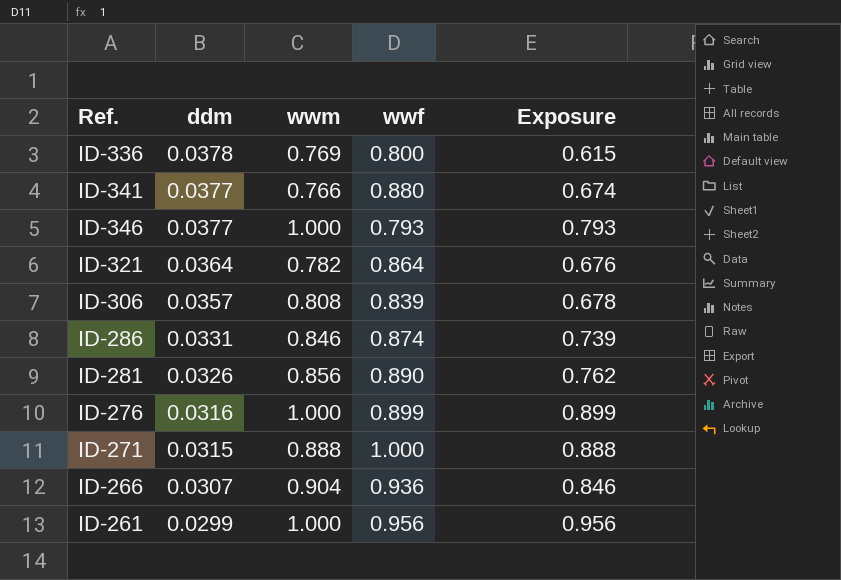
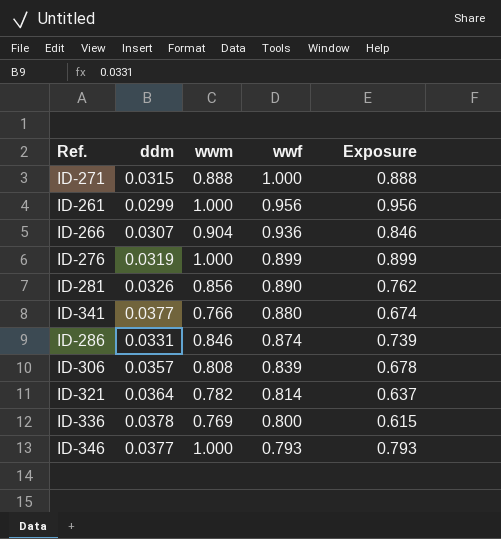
row order: ddm descending -> wwf descending
ID-276 | ddm: 0.0316 -> 0.0319
ID-321 | wwf: 0.864 -> 0.814
ID-321 | Exposure: 0.676 -> 0.637

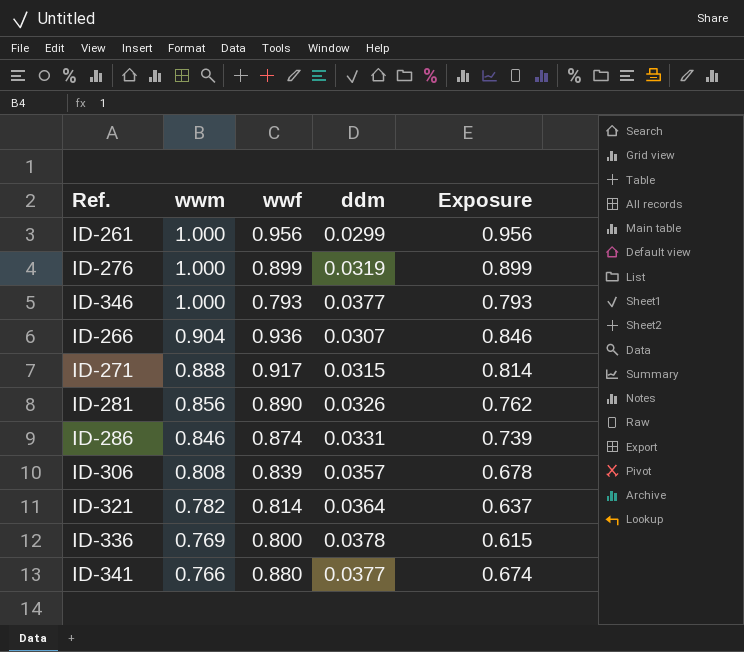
row order: wwf descending -> wwm descending
column ddm | position: 2 -> 4
ID-271 | wwf: 1.000 -> 0.917
ID-271 | Exposure: 0.888 -> 0.814

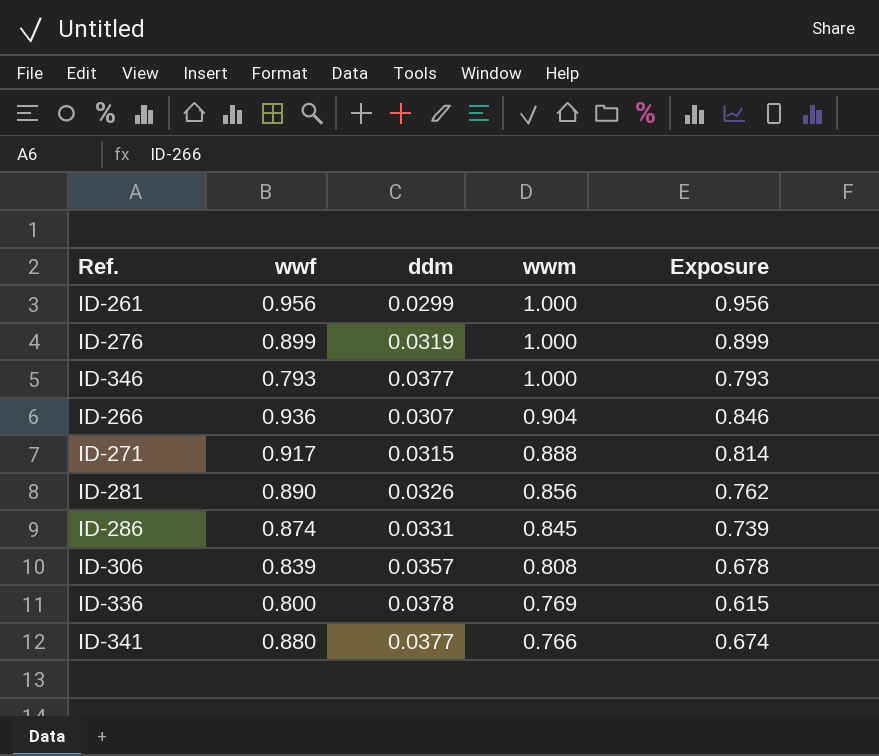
column wwm | position: 2 -> 4
row ID-321: 0.782 | 0.814 | 0.0364 | 0.637 -> none
ID-286 | wwm: 0.846 -> 0.845

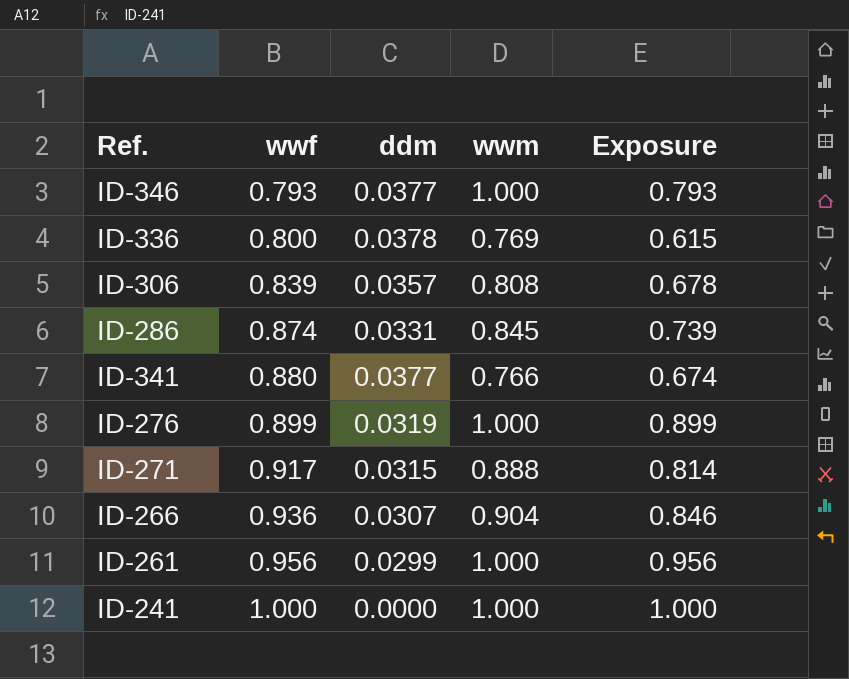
row order: wwm descending -> wwf ascending
row ID-281: 0.890 | 0.0326 | 0.856 | 0.762 -> none
row ID-241: none -> 1.000 | 0.0000 | 1.000 | 1.000

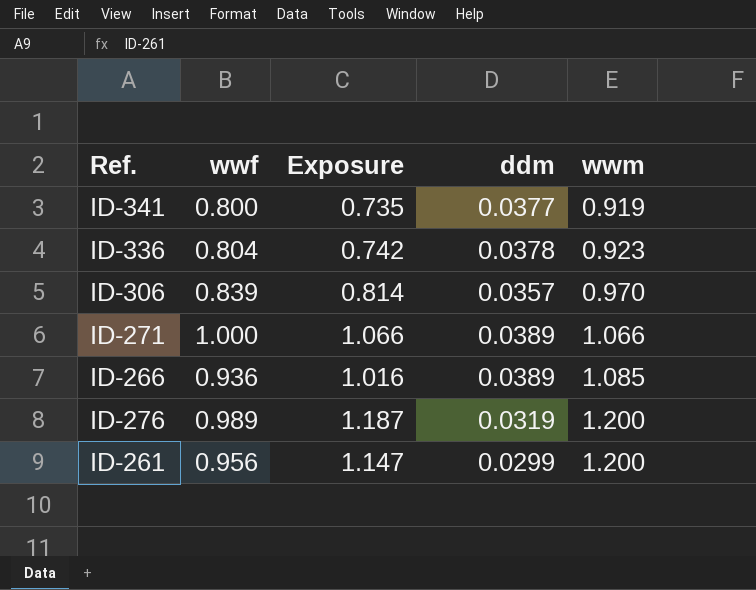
row order: wwf ascending -> wwm ascending
column Exposure | position: 5 -> 3
row ID-346: 0.793 | 0.0377 | 1.000 | 0.793 -> none
row ID-286: 0.874 | 0.0331 | 0.845 | 0.739 -> none
row ID-241: 1.000 | 0.0000 | 1.000 | 1.000 -> none
ID-341 | wwf: 0.880 -> 0.800
ID-341 | Exposure: 0.674 -> 0.735
ID-341 | wwm: 0.766 -> 0.919
ID-336 | wwf: 0.800 -> 0.804
ID-336 | Exposure: 0.615 -> 0.742
ID-336 | wwm: 0.769 -> 0.923
ID-306 | Exposure: 0.678 -> 0.814
ID-306 | wwm: 0.808 -> 0.970
ID-271 | wwf: 0.917 -> 1.000
ID-271 | Exposure: 0.814 -> 1.066
ID-271 | ddm: 0.0315 -> 0.0389
ID-271 | wwm: 0.888 -> 1.066
ID-266 | Exposure: 0.846 -> 1.016
ID-266 | ddm: 0.0307 -> 0.0389
ID-266 | wwm: 0.904 -> 1.085
ID-276 | wwf: 0.899 -> 0.989
ID-276 | Exposure: 0.899 -> 1.187
ID-276 | wwm: 1.000 -> 1.200
ID-261 | Exposure: 0.956 -> 1.147
ID-261 | wwm: 1.000 -> 1.200

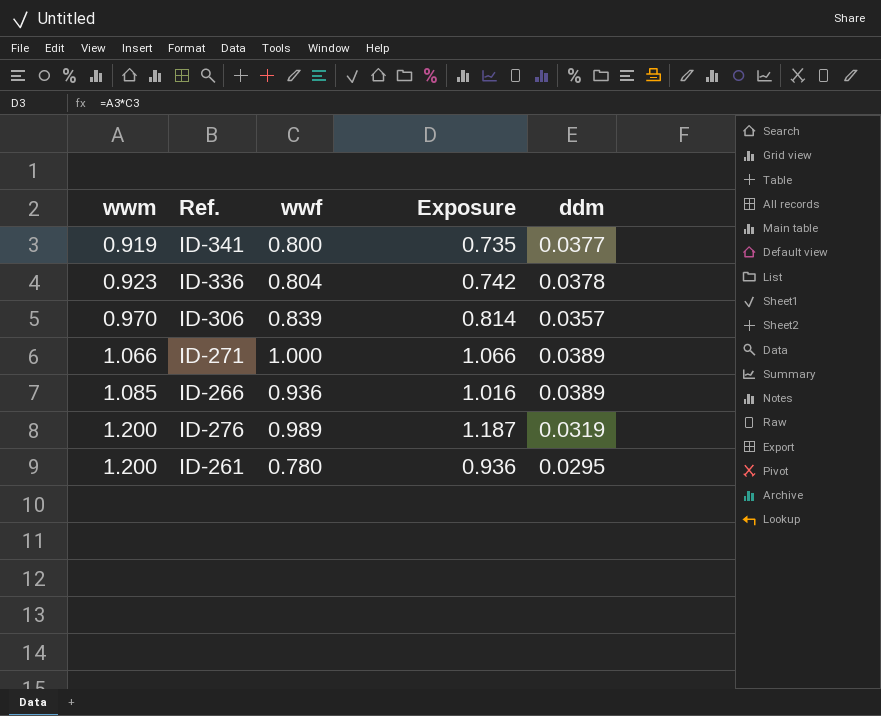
column wwm | position: 5 -> 1
ID-261 | wwf: 0.956 -> 0.780
ID-261 | Exposure: 1.147 -> 0.936
ID-261 | ddm: 0.0299 -> 0.0295

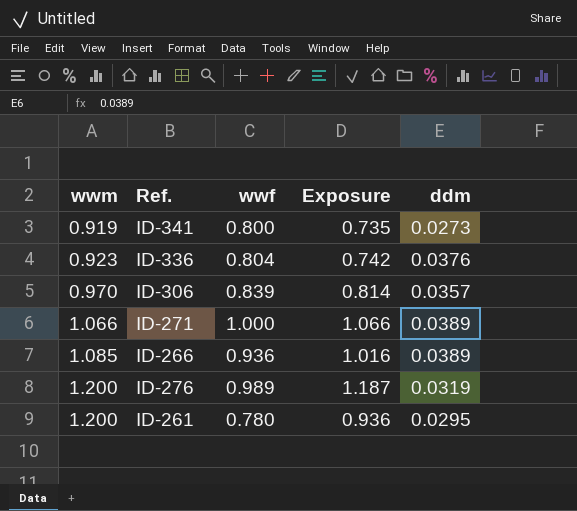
ID-341 | ddm: 0.0377 -> 0.0273
ID-336 | ddm: 0.0378 -> 0.0376

